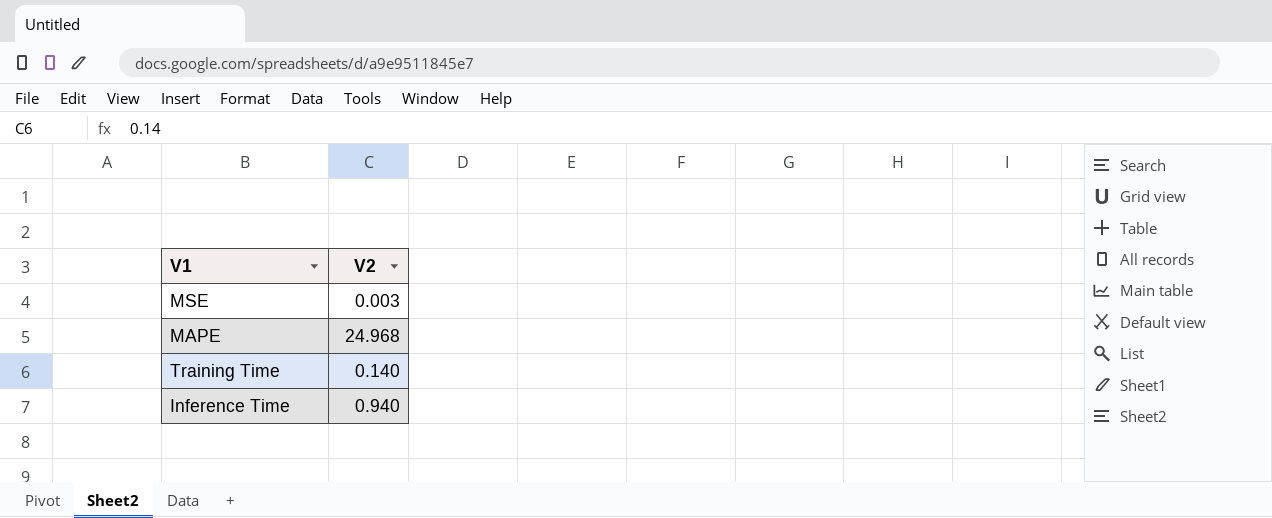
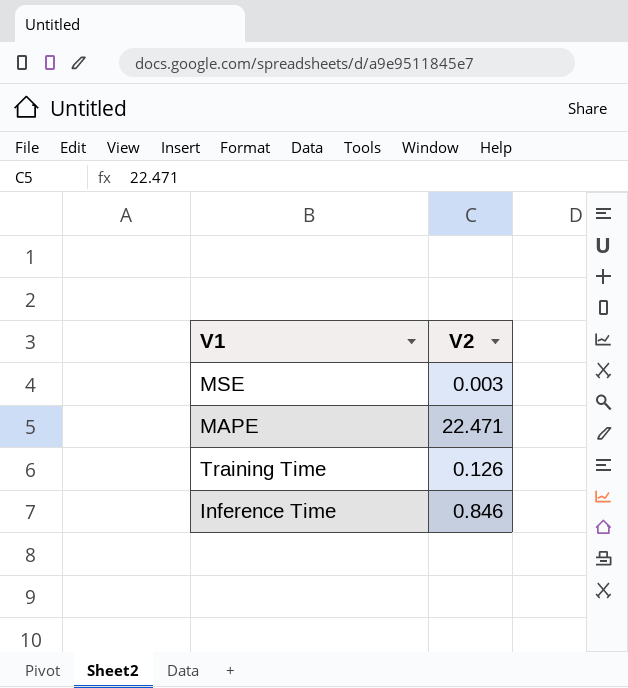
MAPE | V2: 24.968 -> 22.471
Training Time | V2: 0.140 -> 0.126
Inference Time | V2: 0.940 -> 0.846

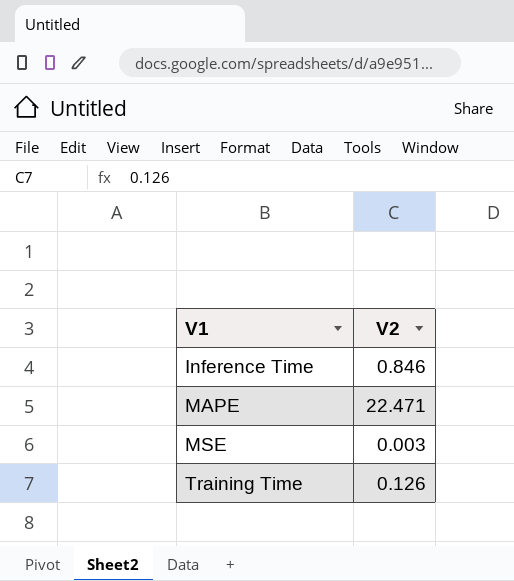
row order: none -> V1 ascending

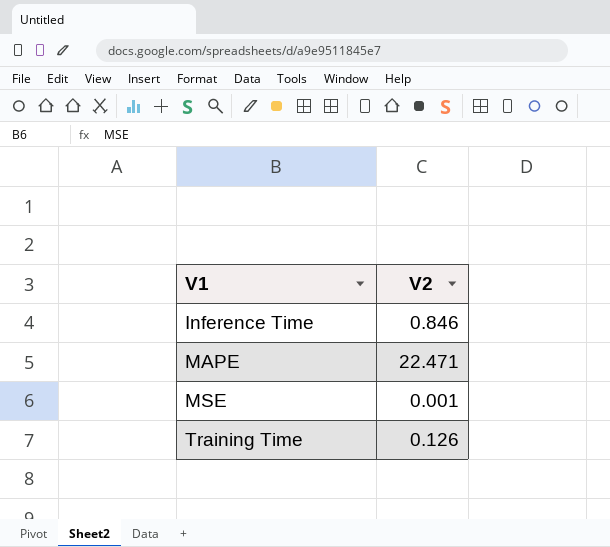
MSE | V2: 0.003 -> 0.001

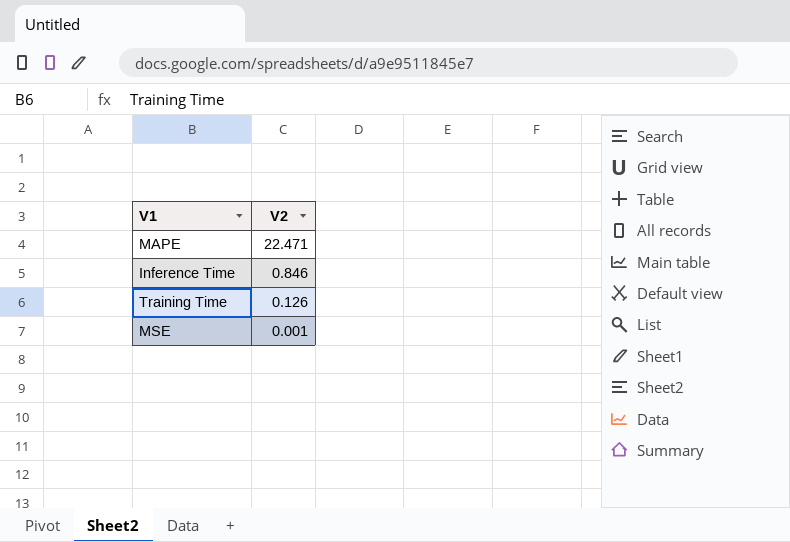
row order: V1 ascending -> V2 descending

